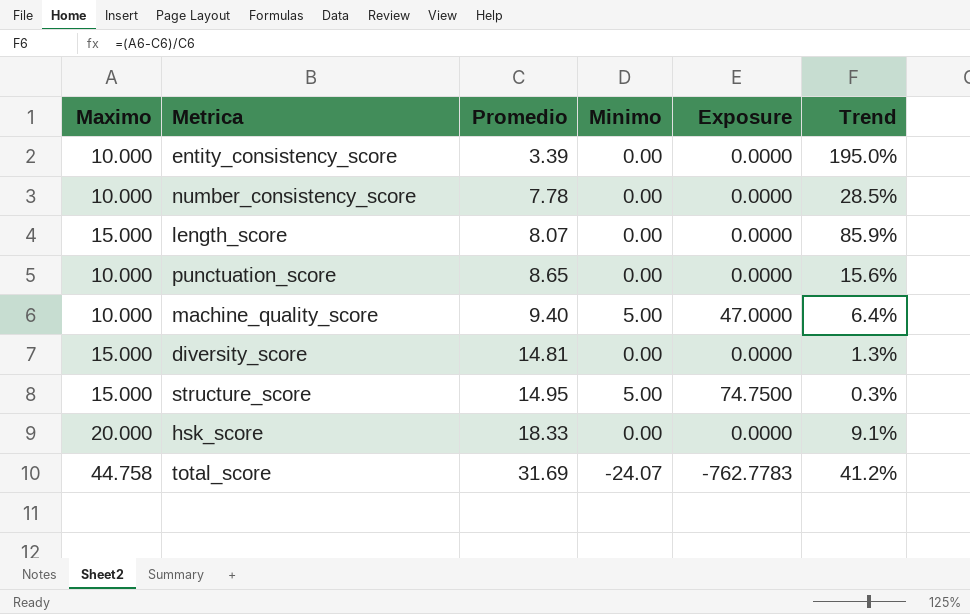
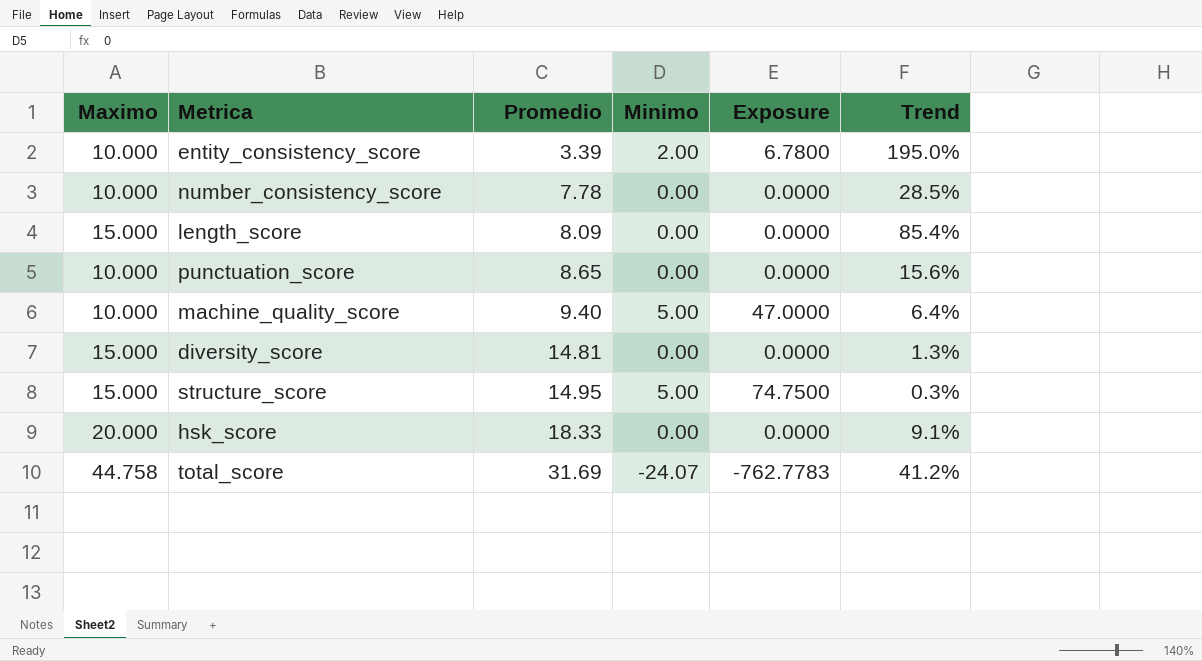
entity_consistency_score | Minimo: 0.00 -> 2.00
entity_consistency_score | Exposure: 0.0000 -> 6.7800
length_score | Promedio: 8.07 -> 8.09
length_score | Trend: 85.9% -> 85.4%

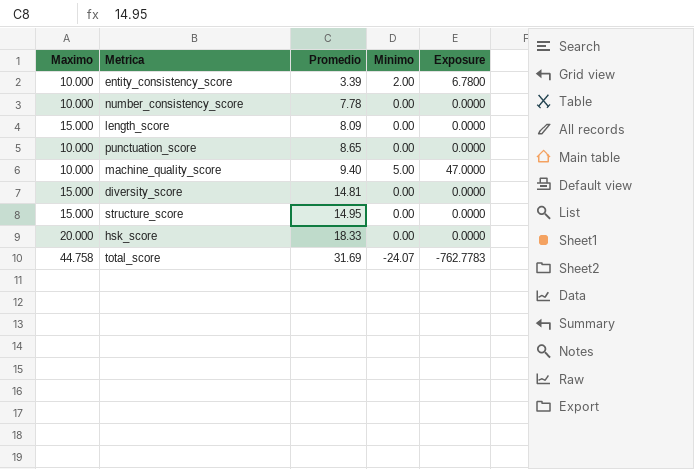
column Trend | formula: ([Maximo] - [Promedio]) / [Promedio] -> none
structure_score | Minimo: 5.00 -> 0.00
structure_score | Exposure: 74.7500 -> 0.0000

